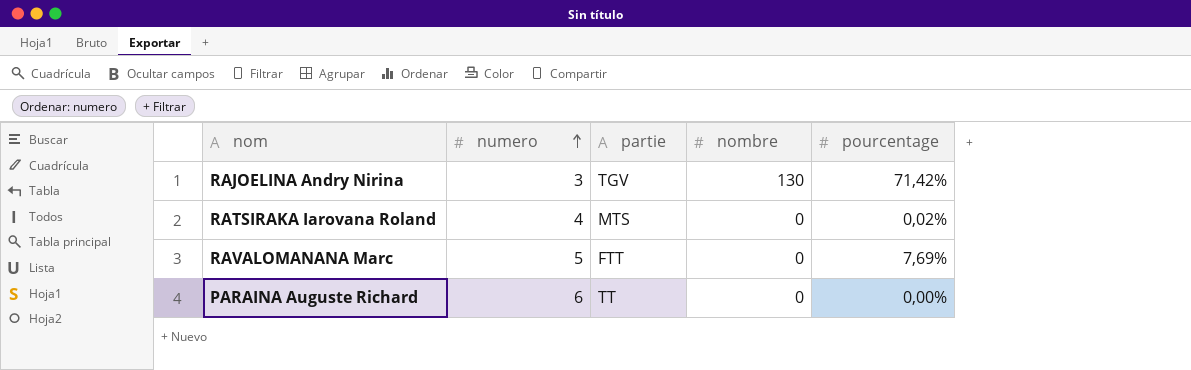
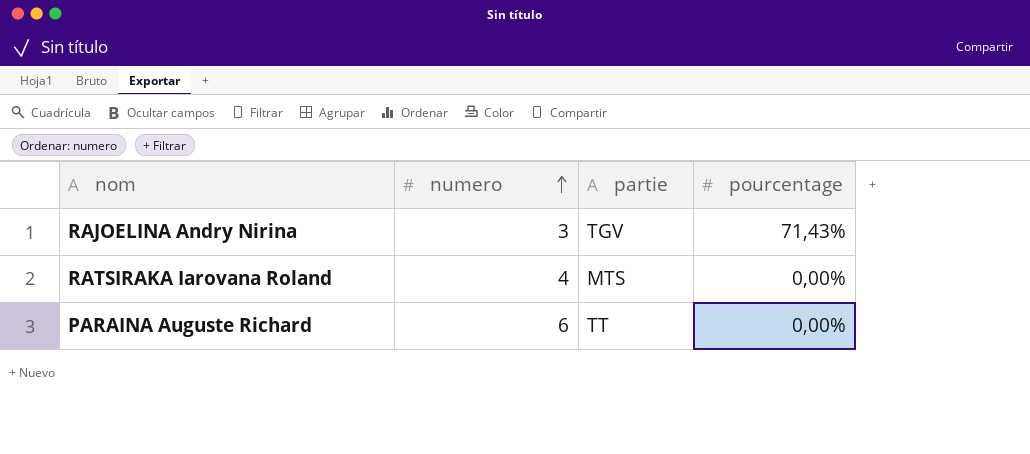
column nombre | position: 4 -> none
row RAVALOMANANA Marc: 5 | FTT | 0 | 7,69% -> none
RAJOELINA Andry Nirina | pourcentage: 71,42% -> 71,43%
RATSIRAKA Iarovana Roland | pourcentage: 0,02% -> 0,00%

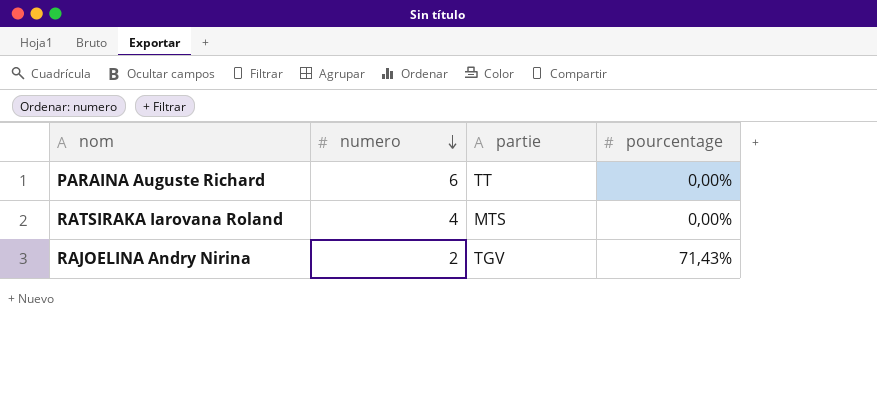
row order: numero ascending -> numero descending
RAJOELINA Andry Nirina | numero: 3 -> 2

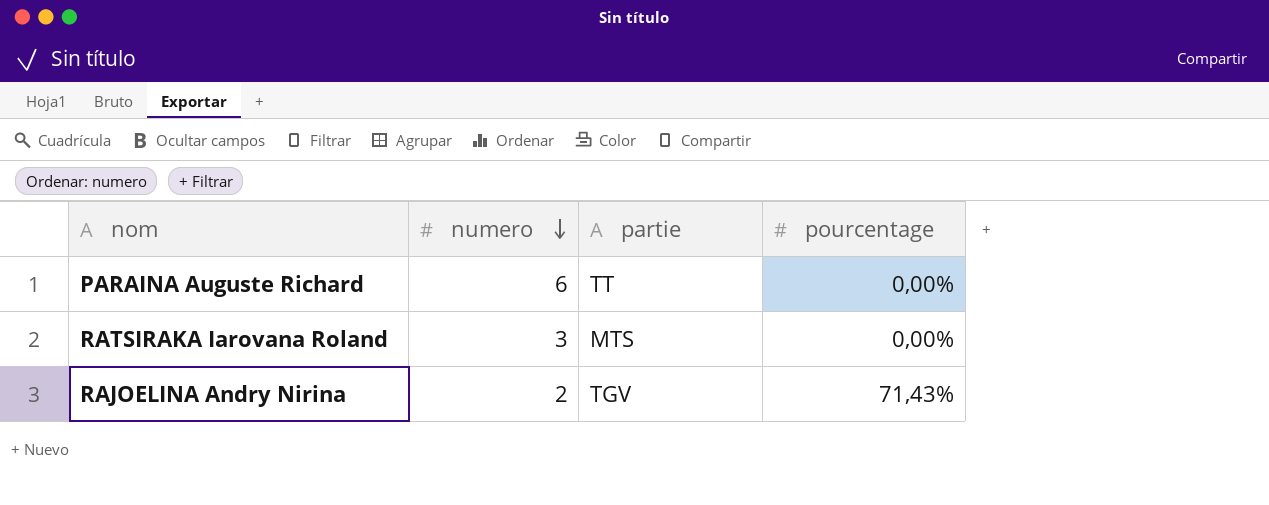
RATSIRAKA Iarovana Roland | numero: 4 -> 3

